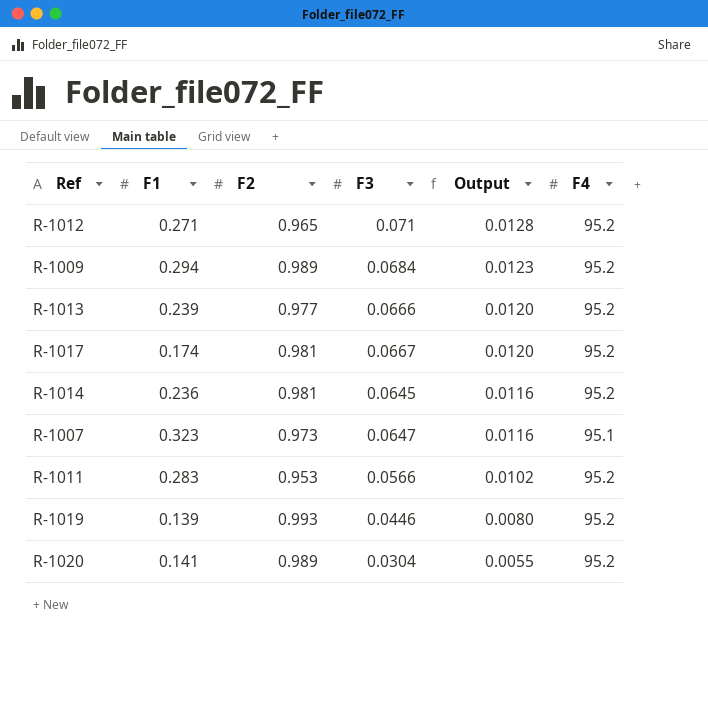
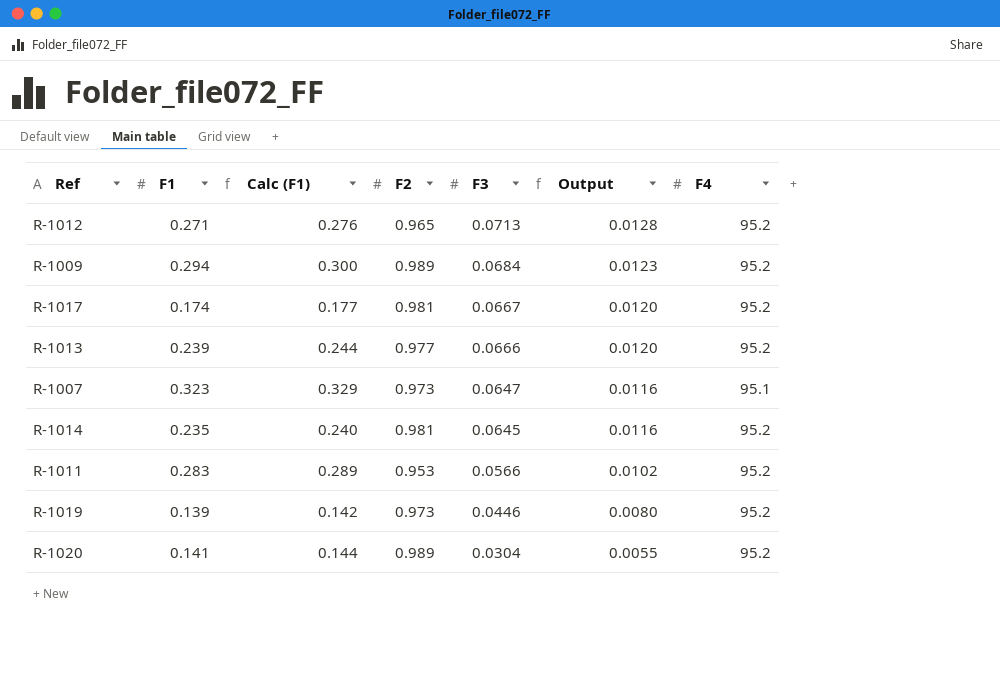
row order: Output descending -> F3 descending
column Calc (F1) | formula: none -> [F1] * 1.02
R-1012 | F3: 0.071 -> 0.0713
R-1014 | F1: 0.236 -> 0.235
R-1019 | F2: 0.993 -> 0.973

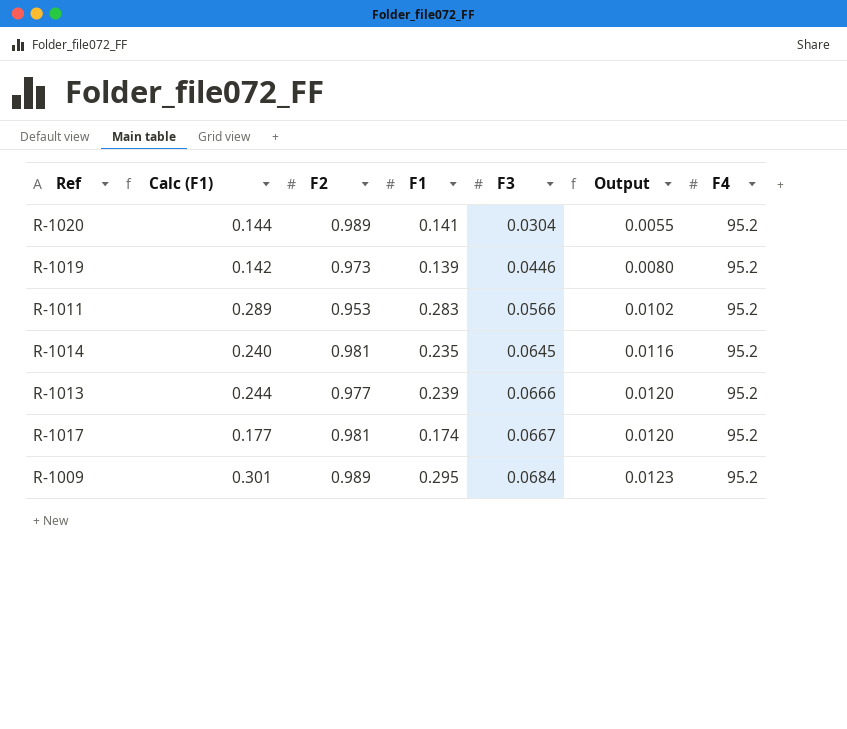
row order: F3 descending -> F3 ascending
column F1 | position: 2 -> 4
row R-1012: 0.271 | 0.276 | 0.965 | 0.0713 | 0.0128 | 95.2 -> none
row R-1007: 0.323 | 0.329 | 0.973 | 0.0647 | 0.0116 | 95.1 -> none
R-1009 | Calc (F1): 0.300 -> 0.301
R-1009 | F1: 0.294 -> 0.295

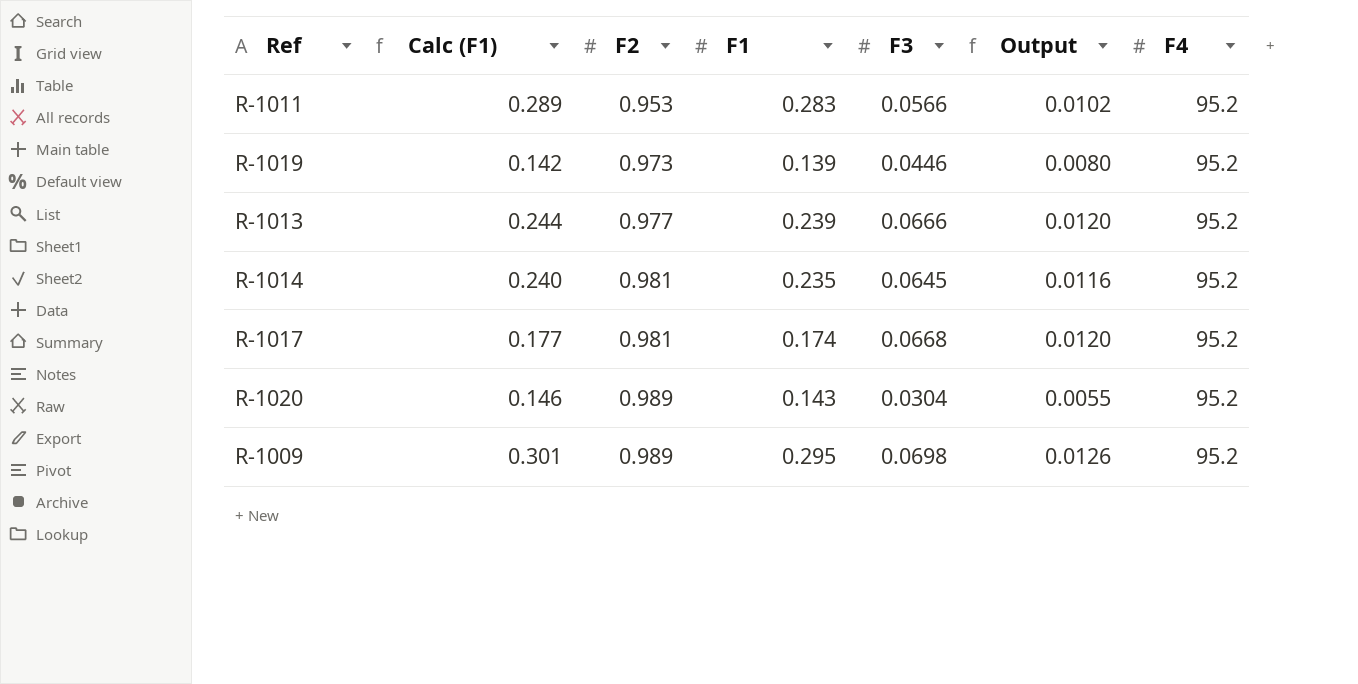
row order: F3 ascending -> F2 ascending
R-1017 | F3: 0.0667 -> 0.0668
R-1020 | Calc (F1): 0.144 -> 0.146
R-1020 | F1: 0.141 -> 0.143
R-1009 | F3: 0.0684 -> 0.0698
R-1009 | Output: 0.0123 -> 0.0126

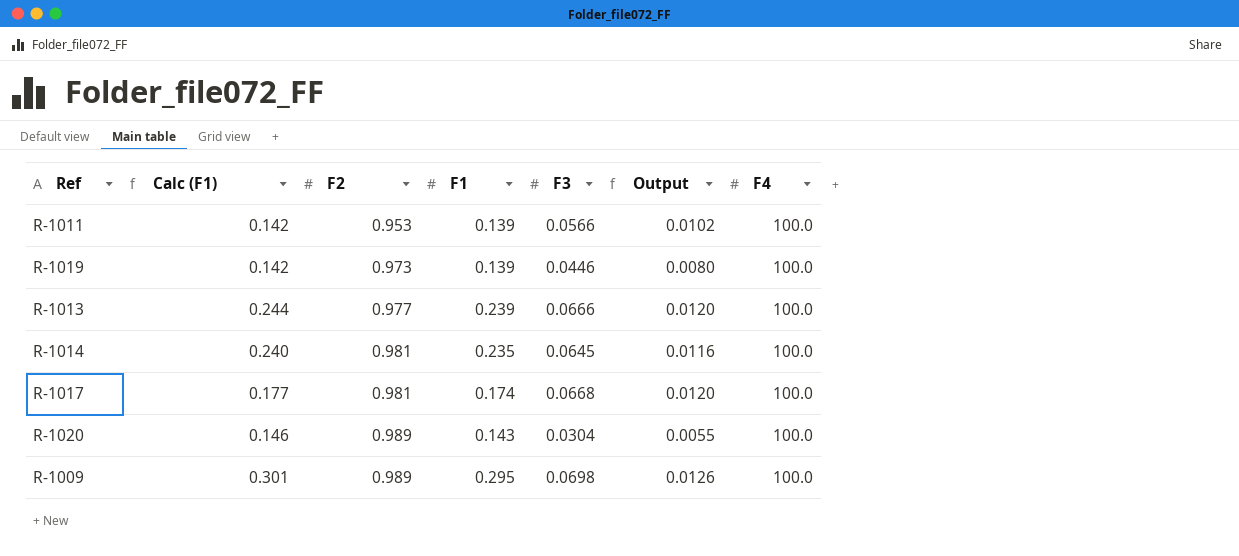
R-1011 | Calc (F1): 0.289 -> 0.142
R-1011 | F1: 0.283 -> 0.139
R-1011 | F4: 95.2 -> 100.0
R-1019 | F4: 95.2 -> 100.0
R-1013 | F4: 95.2 -> 100.0
R-1014 | F4: 95.2 -> 100.0
R-1017 | F4: 95.2 -> 100.0
R-1020 | F4: 95.2 -> 100.0
R-1009 | F4: 95.2 -> 100.0

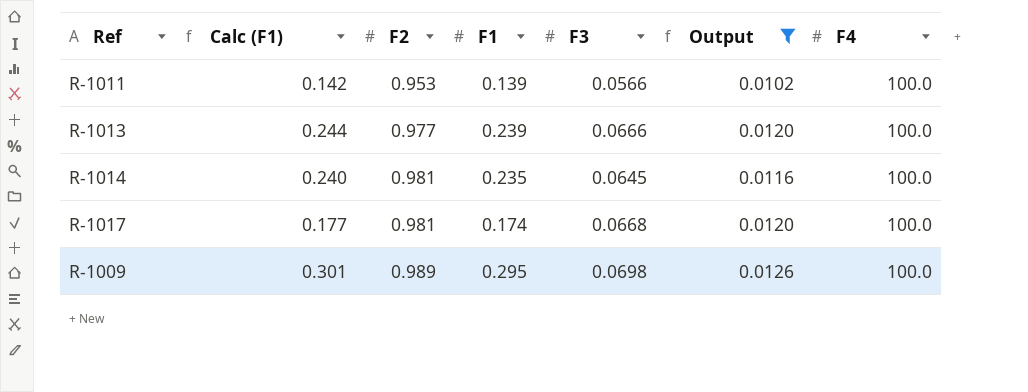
filter: none -> Output >= 0.0102

